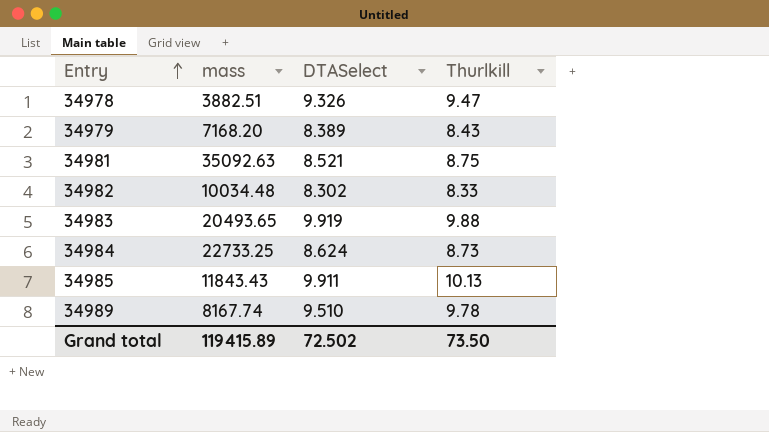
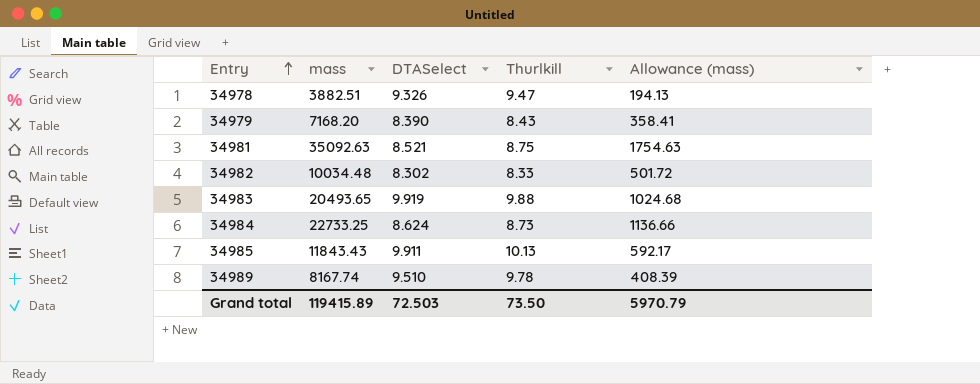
column Allowance (mass) | formula: none -> [mass] * 0.05
34979 | DTASelect: 8.389 -> 8.390
Grand total | DTASelect: 72.502 -> 72.503

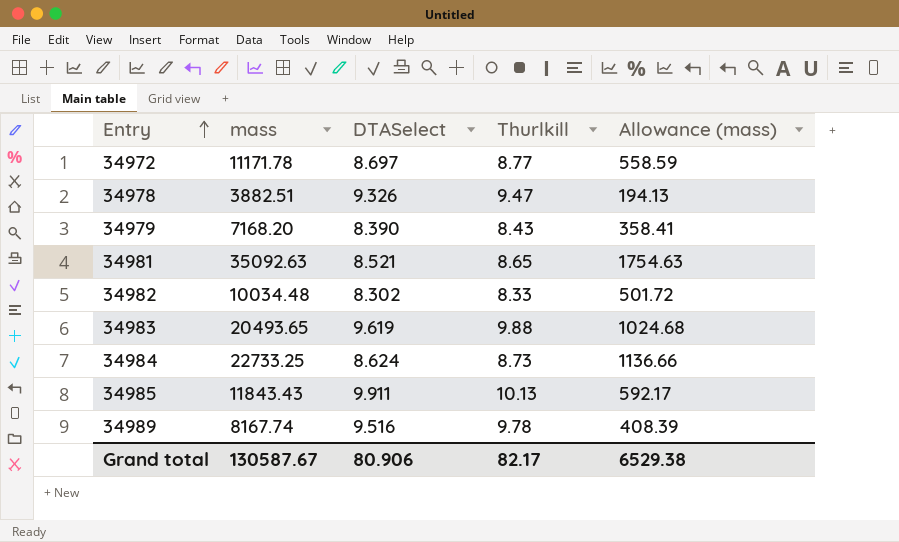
row 34972: none -> 11171.78 | 8.697 | 8.77 | 558.59
34981 | Thurlkill: 8.75 -> 8.65
34983 | DTASelect: 9.919 -> 9.619
34989 | DTASelect: 9.510 -> 9.516
Grand total | mass: 119415.89 -> 130587.67
Grand total | DTASelect: 72.503 -> 80.906
Grand total | Thurlkill: 73.50 -> 82.17
Grand total | Allowance (mass): 5970.79 -> 6529.38

